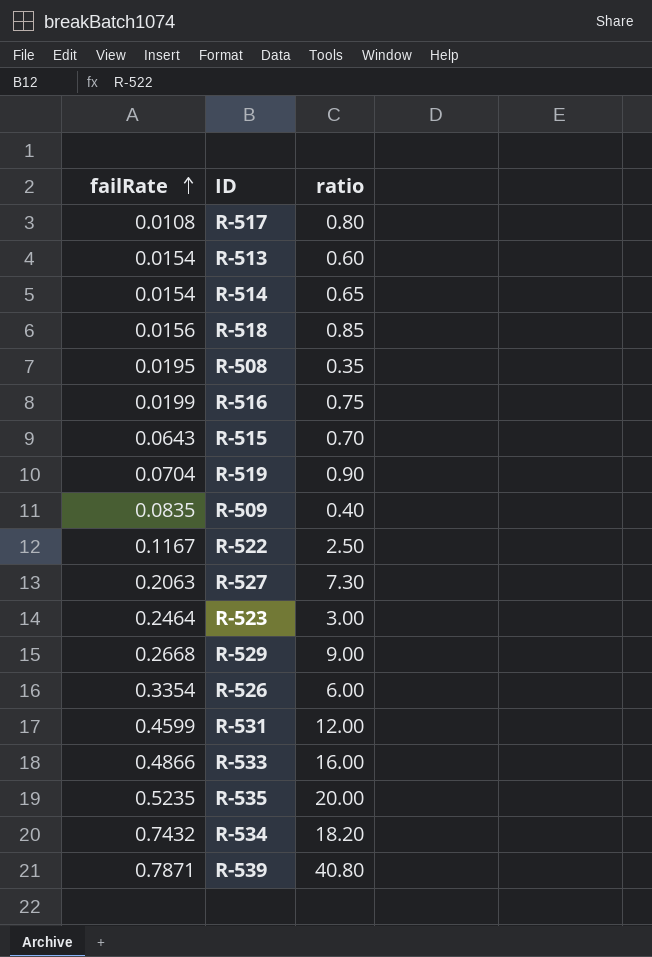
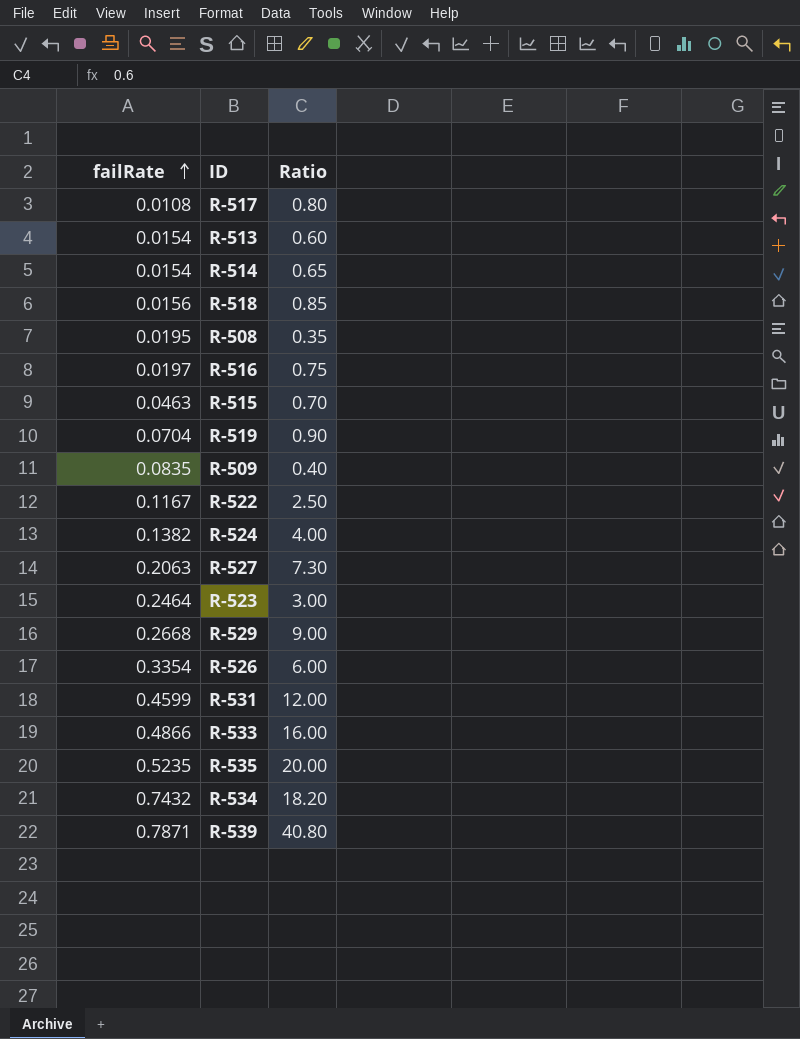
column name: ratio -> Ratio
R-516 | failRate: 0.0199 -> 0.0197
R-515 | failRate: 0.0643 -> 0.0463
row R-524: none -> 0.1382 | 4.00

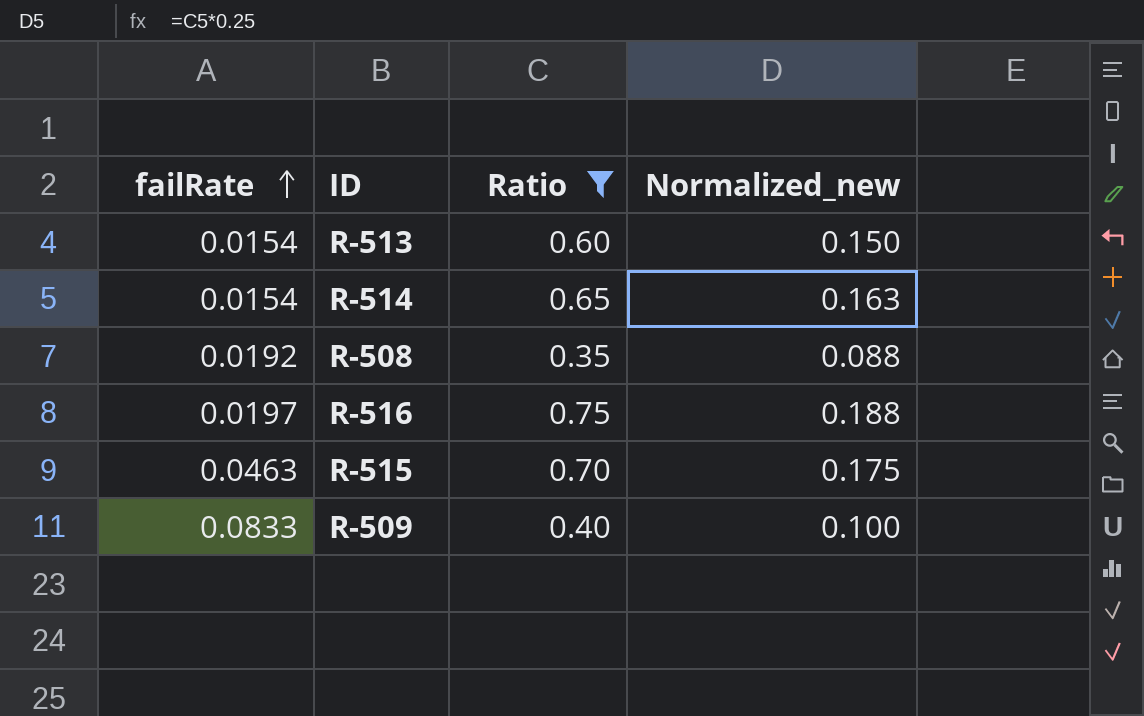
filter: none -> Ratio <= 0.75
column Normalized_new | formula: none -> [Ratio] * 0.25
R-508 | failRate: 0.0195 -> 0.0192
R-509 | failRate: 0.0835 -> 0.0833

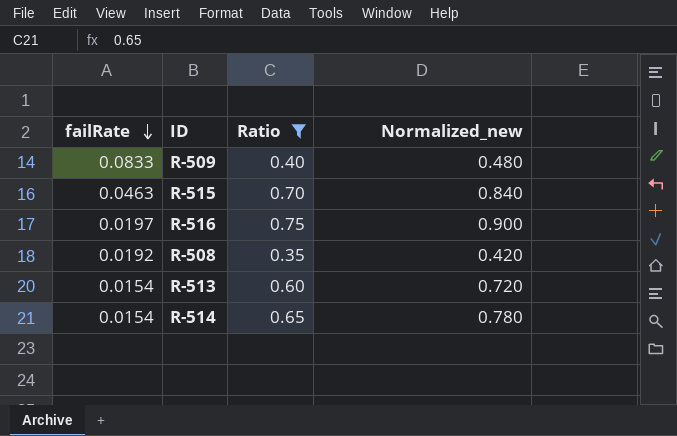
row order: failRate ascending -> failRate descending
column Normalized_new | formula: [Ratio] * 0.25 -> [Ratio] * 1.2

